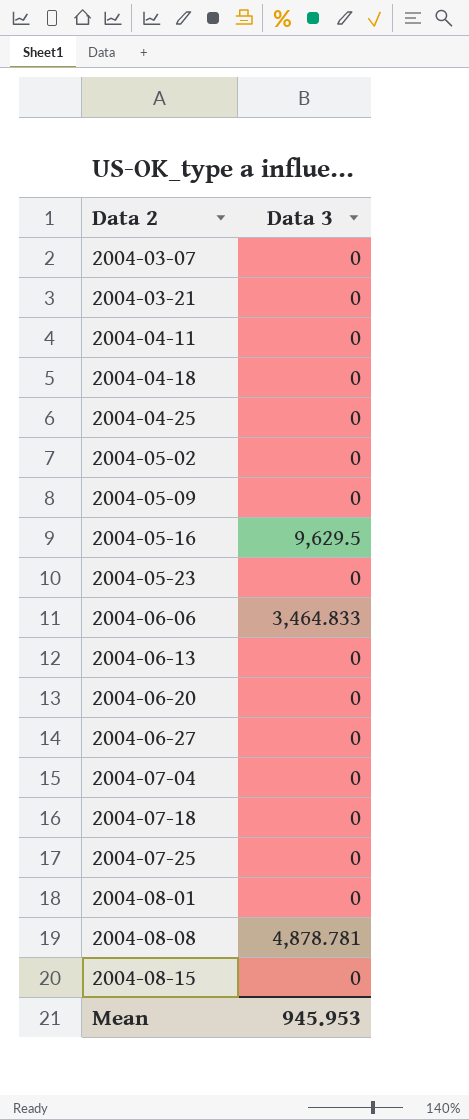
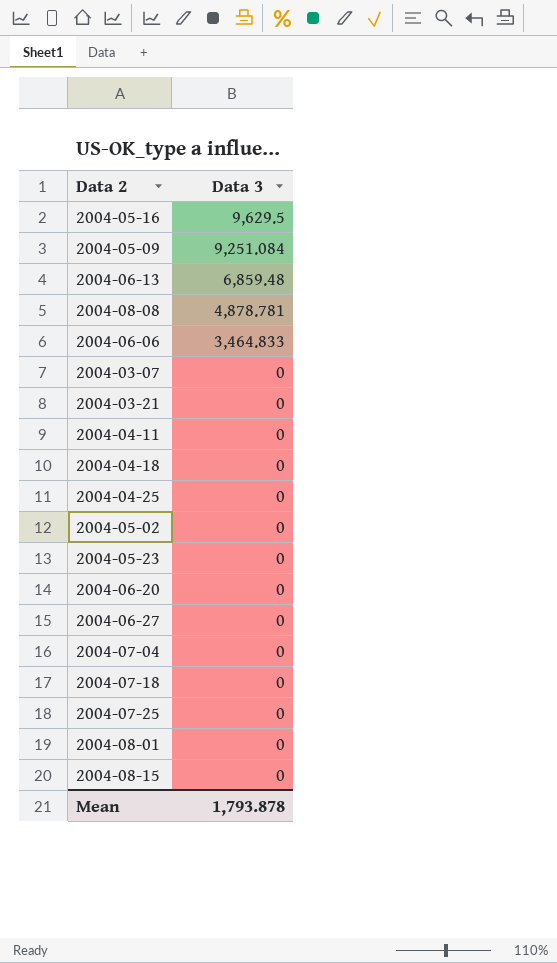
row order: Data 2 ascending -> Data 3 descending
2004-05-09 | Data 3: 0 -> 9,251.084
2004-06-13 | Data 3: 0 -> 6,859.48
Mean | Data 3: 945.953 -> 1,793.878

